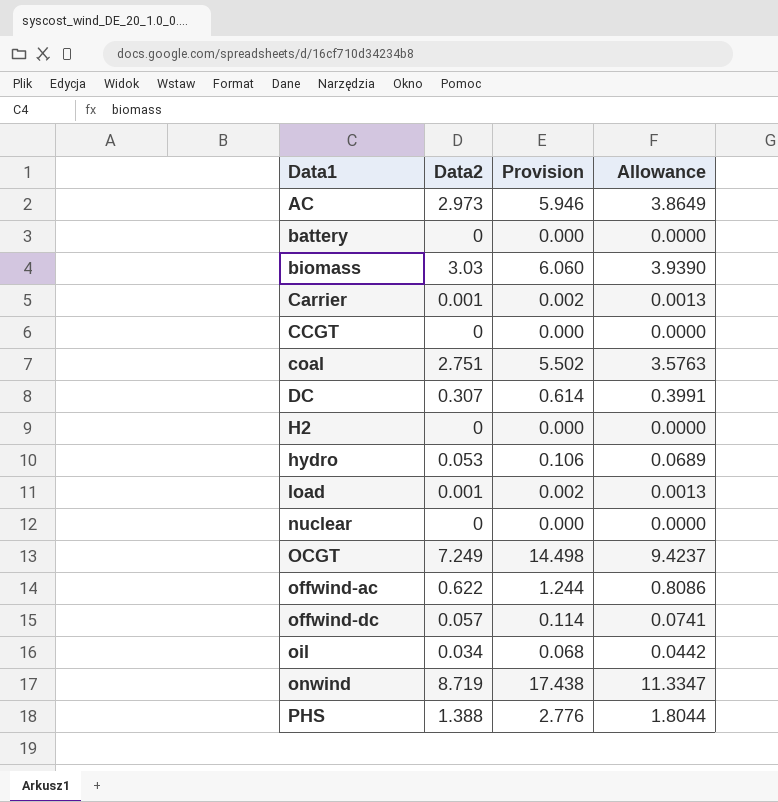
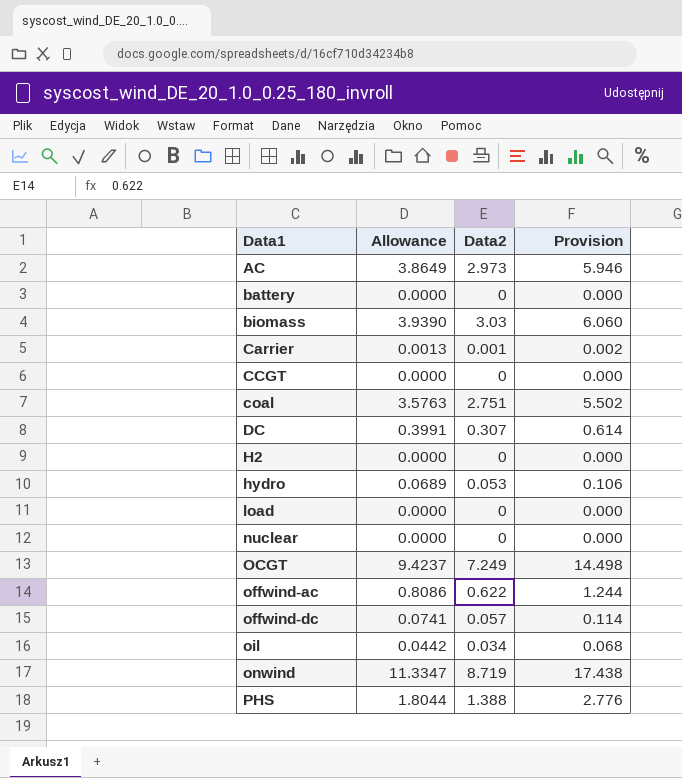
column Allowance | position: 4 -> 2
load | Allowance: 0.0013 -> 0.0000
load | Data2: 0.001 -> 0
load | Provision: 0.002 -> 0.000

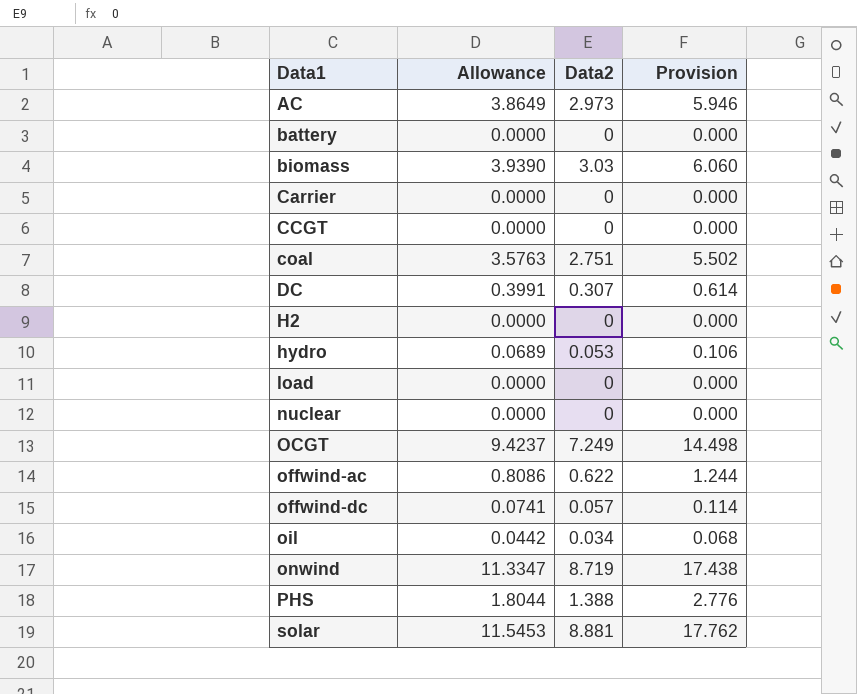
Carrier | Allowance: 0.0013 -> 0.0000
Carrier | Data2: 0.001 -> 0
Carrier | Provision: 0.002 -> 0.000
row solar: none -> 11.5453 | 8.881 | 17.762

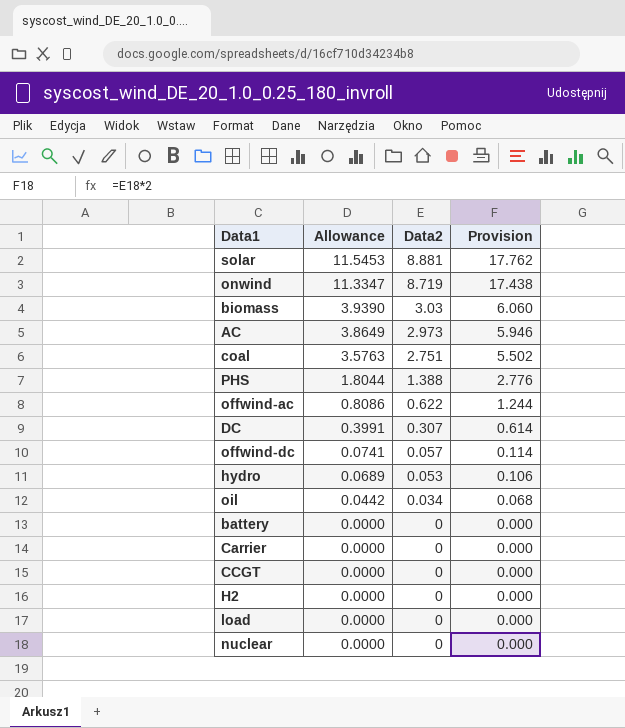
row order: Data1 ascending -> Allowance descending
row OCGT: 9.4237 | 7.249 | 14.498 -> none

